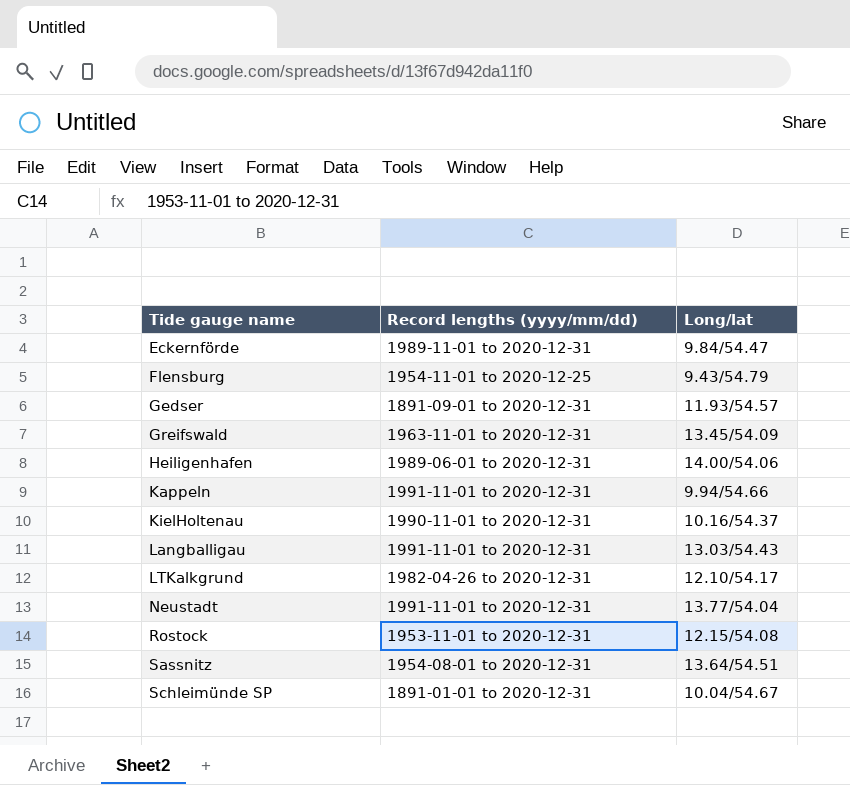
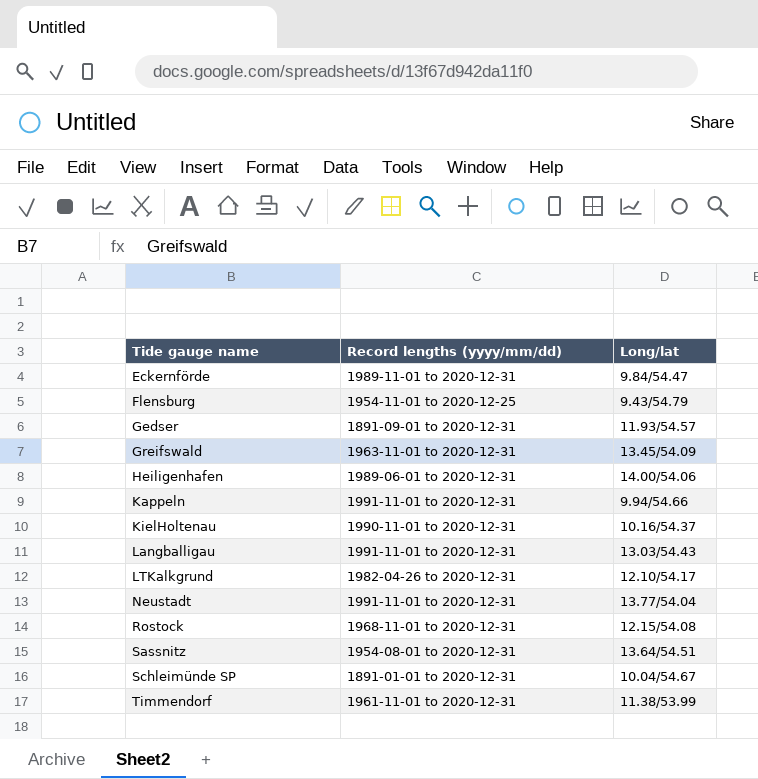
Rostock | Record lengths (yyyy/mm/dd): 1953-11-01 to 2020-12-31 -> 1968-11-01 to 2020-12-31
row Timmendorf: none -> 1961-11-01 to 2020-12-31 | 11.38/53.99

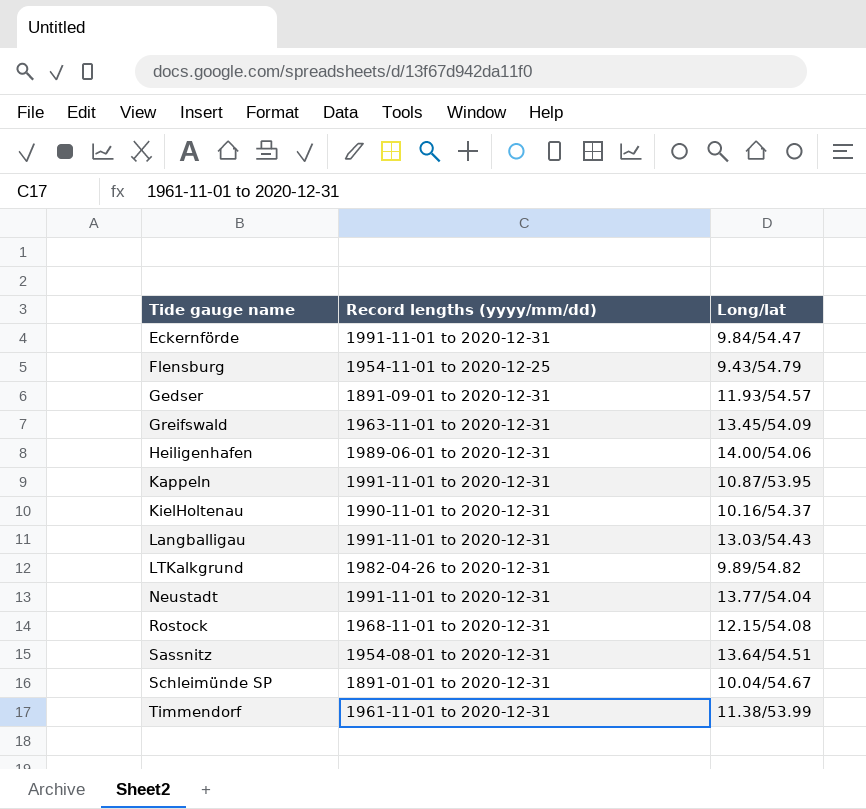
Eckernförde | Record lengths (yyyy/mm/dd): 1989-11-01 to 2020-12-31 -> 1991-11-01 to 2020-12-31
Kappeln | Long/lat: 9.94/54.66 -> 10.87/53.95
LTKalkgrund | Long/lat: 12.10/54.17 -> 9.89/54.82

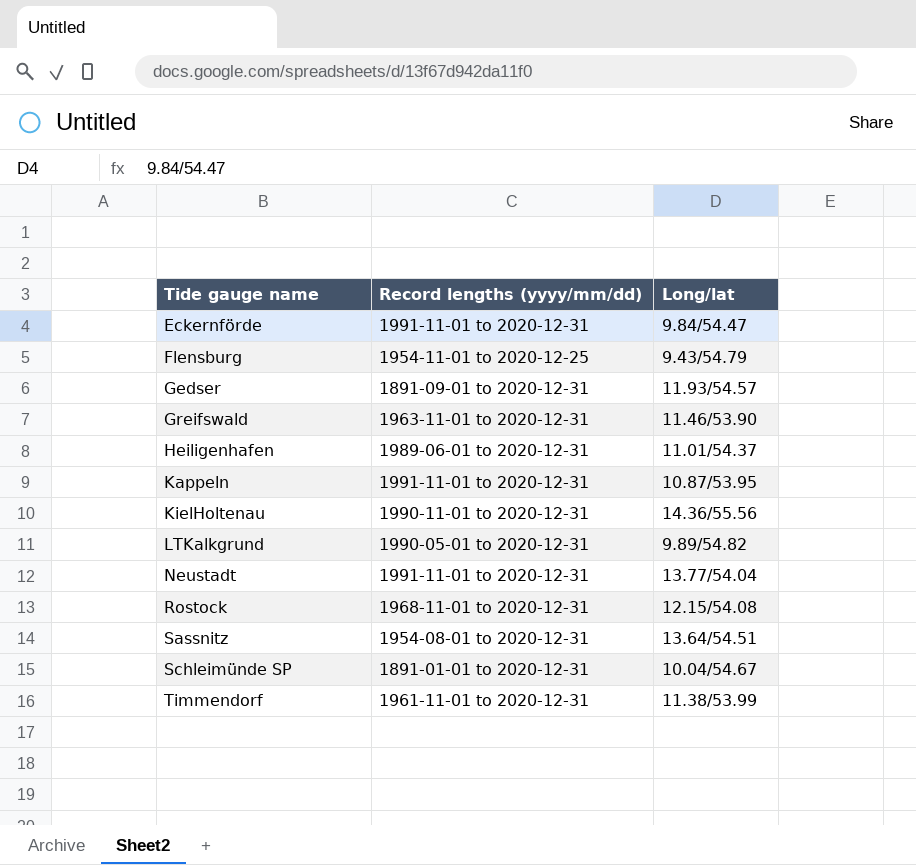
row Langballigau: 1991-11-01 to 2020-12-31 | 13.03/54.43 -> none
Greifswald | Long/lat: 13.45/54.09 -> 11.46/53.90
Heiligenhafen | Long/lat: 14.00/54.06 -> 11.01/54.37
KielHoltenau | Long/lat: 10.16/54.37 -> 14.36/55.56
LTKalkgrund | Record lengths (yyyy/mm/dd): 1982-04-26 to 2020-12-31 -> 1990-05-01 to 2020-12-31

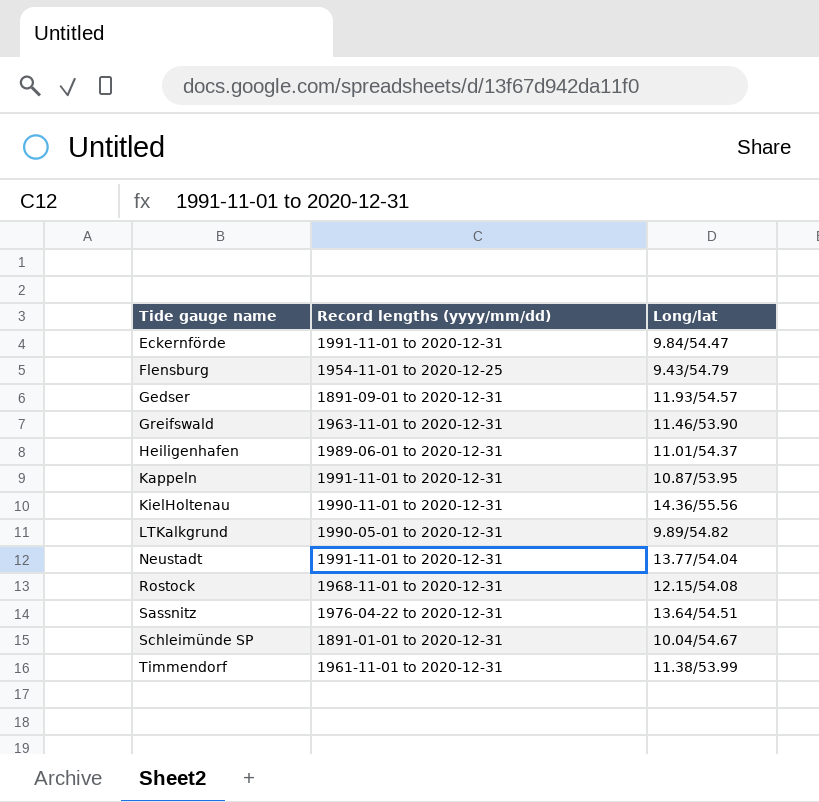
Sassnitz | Record lengths (yyyy/mm/dd): 1954-08-01 to 2020-12-31 -> 1976-04-22 to 2020-12-31

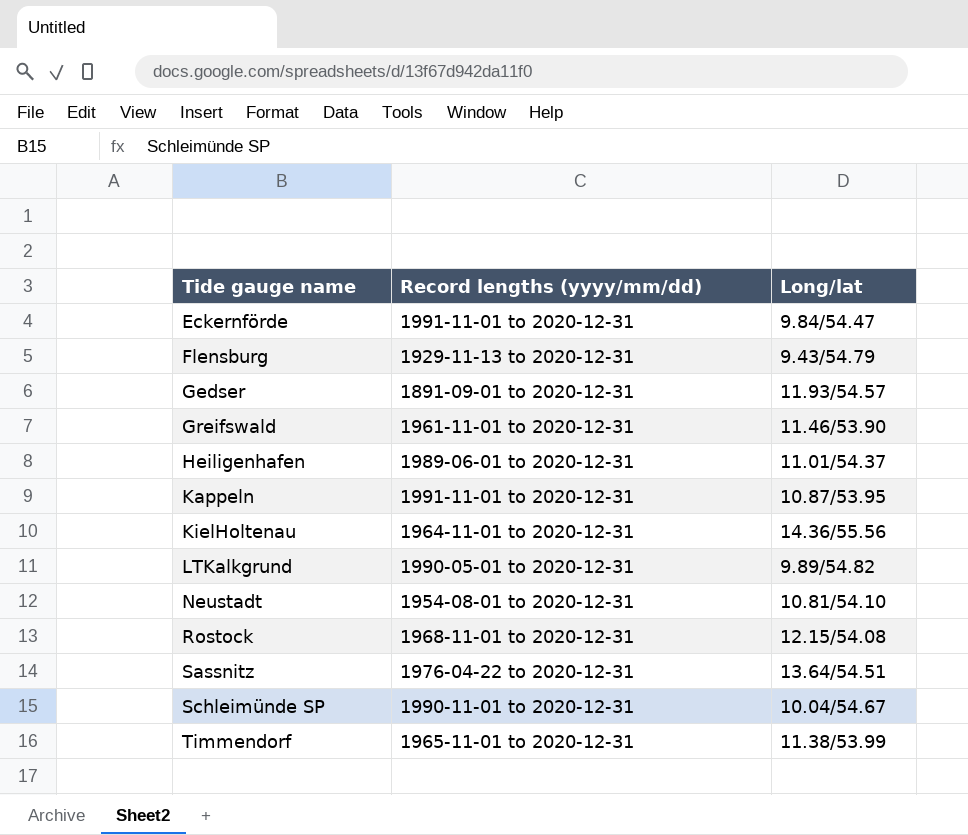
Flensburg | Record lengths (yyyy/mm/dd): 1954-11-01 to 2020-12-25 -> 1929-11-13 to 2020-12-31
Greifswald | Record lengths (yyyy/mm/dd): 1963-11-01 to 2020-12-31 -> 1961-11-01 to 2020-12-31
KielHoltenau | Record lengths (yyyy/mm/dd): 1990-11-01 to 2020-12-31 -> 1964-11-01 to 2020-12-31
Neustadt | Record lengths (yyyy/mm/dd): 1991-11-01 to 2020-12-31 -> 1954-08-01 to 2020-12-31
Neustadt | Long/lat: 13.77/54.04 -> 10.81/54.10
Schleimünde SP | Record lengths (yyyy/mm/dd): 1891-01-01 to 2020-12-31 -> 1990-11-01 to 2020-12-31
Timmendorf | Record lengths (yyyy/mm/dd): 1961-11-01 to 2020-12-31 -> 1965-11-01 to 2020-12-31

